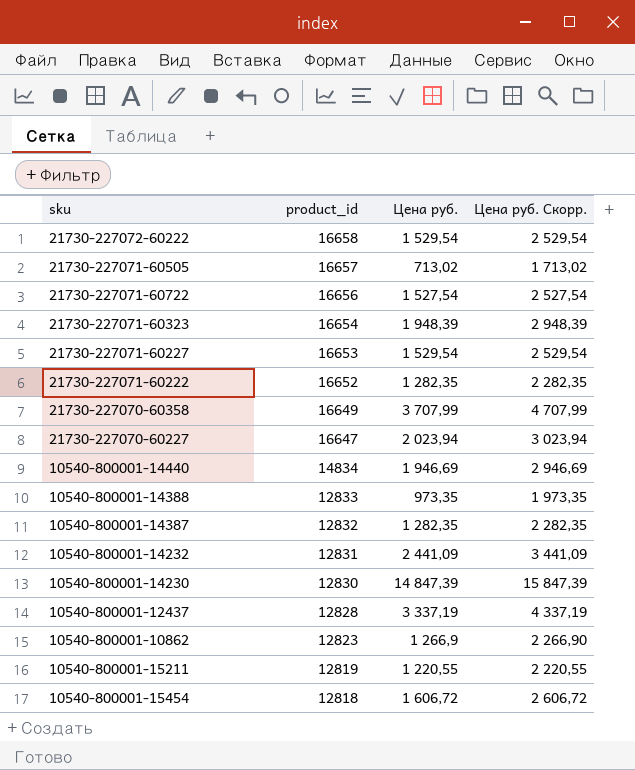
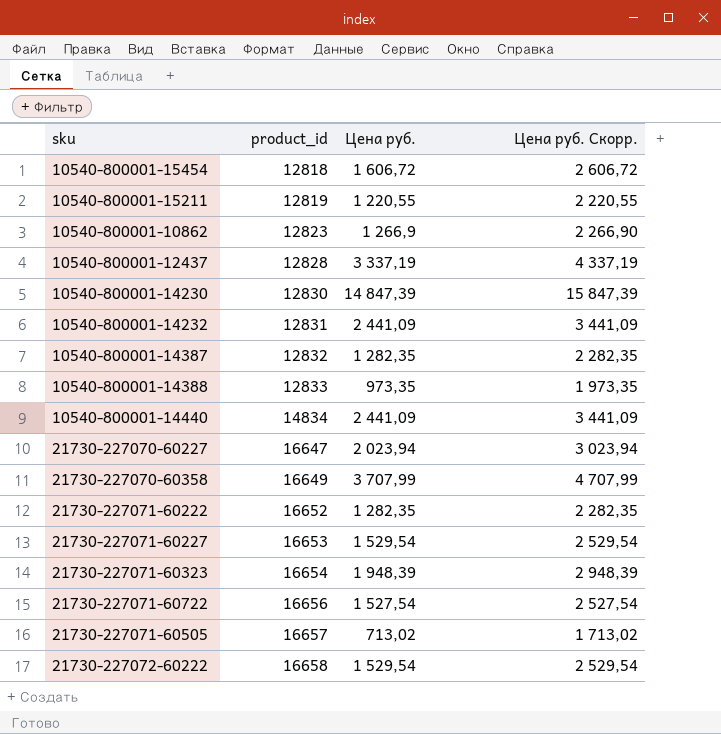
row order: product_id descending -> product_id ascending
10540-800001-14440 | Цена руб.: 1 946,69 -> 2 441,09
10540-800001-14440 | Цена руб. Скорр.: 2 946,69 -> 3 441,09

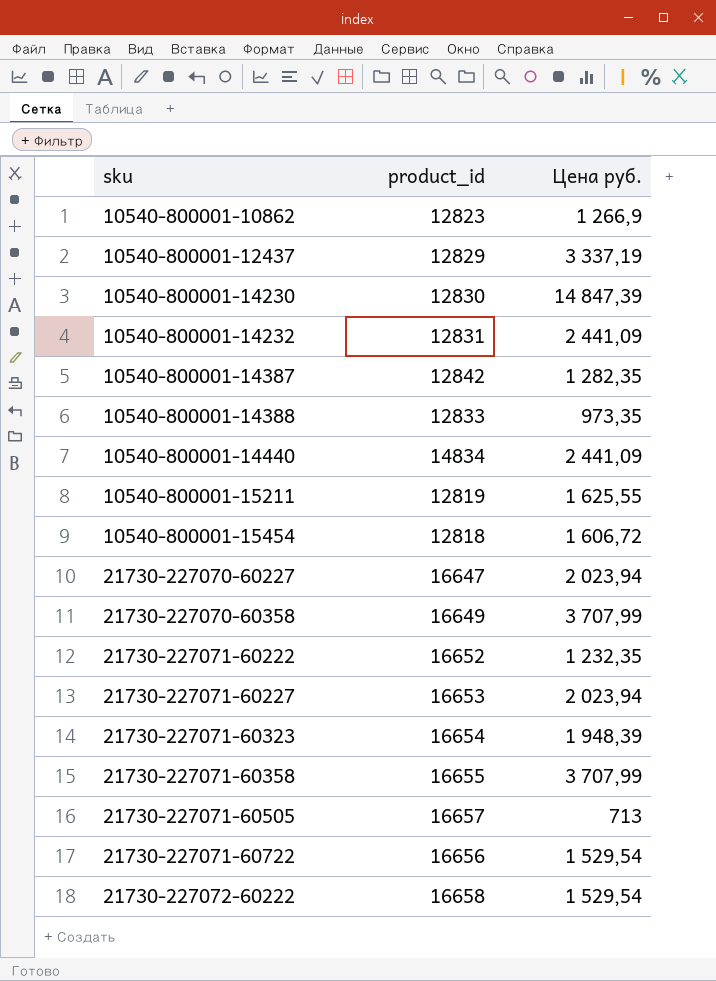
row order: product_id ascending -> sku ascending
column Цена руб. Скорр. | formula: [Цена руб.] + 1000 -> none
10540-800001-12437 | product_id: 12828 -> 12829
10540-800001-14387 | product_id: 12832 -> 12842
10540-800001-15211 | Цена руб.: 1 220,55 -> 1 625,55
21730-227071-60222 | Цена руб.: 1 282,35 -> 1 232,35
21730-227071-60227 | Цена руб.: 1 529,54 -> 2 023,94
row 21730-227071-60358: none -> 16655 | 3 707,99
21730-227071-60505 | Цена руб.: 713,02 -> 713
21730-227071-60722 | Цена руб.: 1 527,54 -> 1 529,54

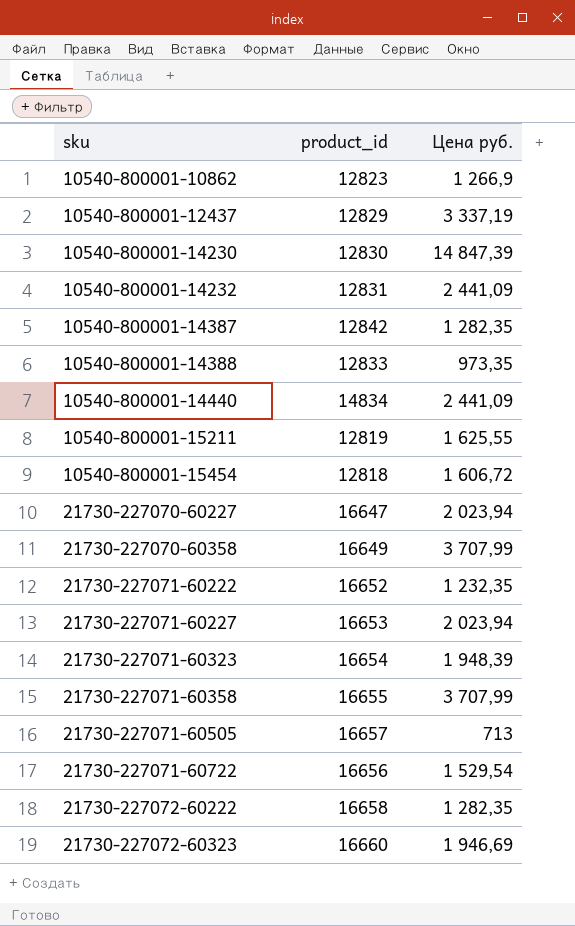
21730-227072-60222 | Цена руб.: 1 529,54 -> 1 282,35
row 21730-227072-60323: none -> 16660 | 1 946,69

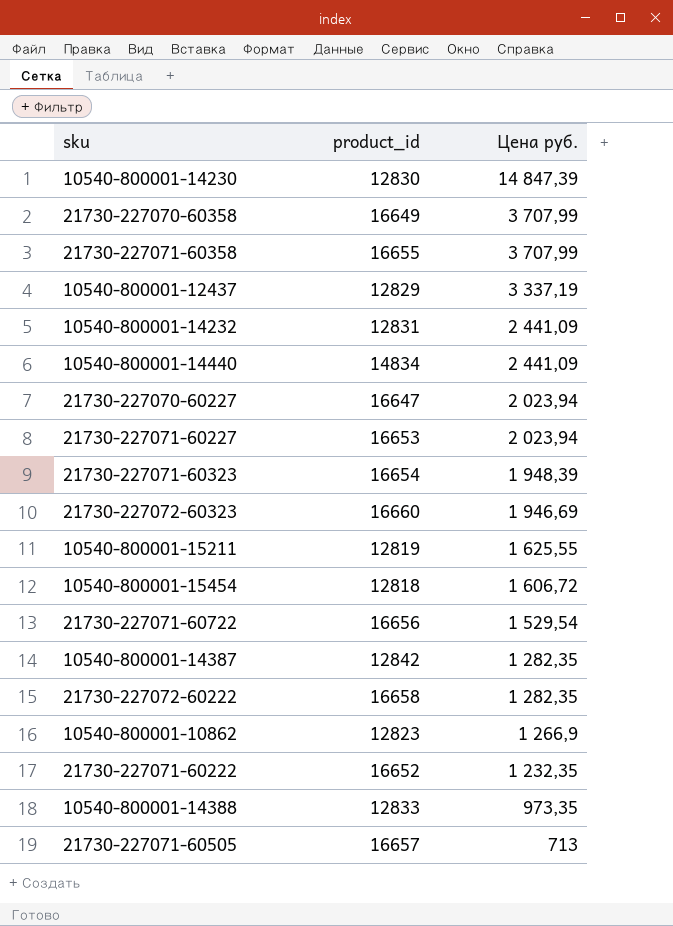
row order: sku ascending -> Цена руб. descending

